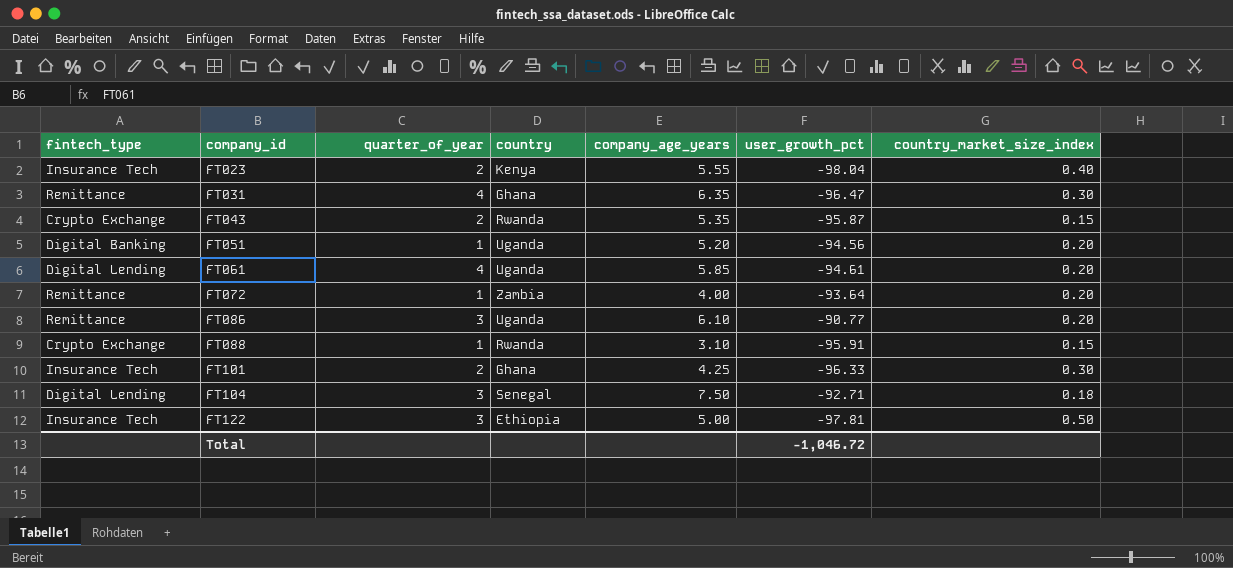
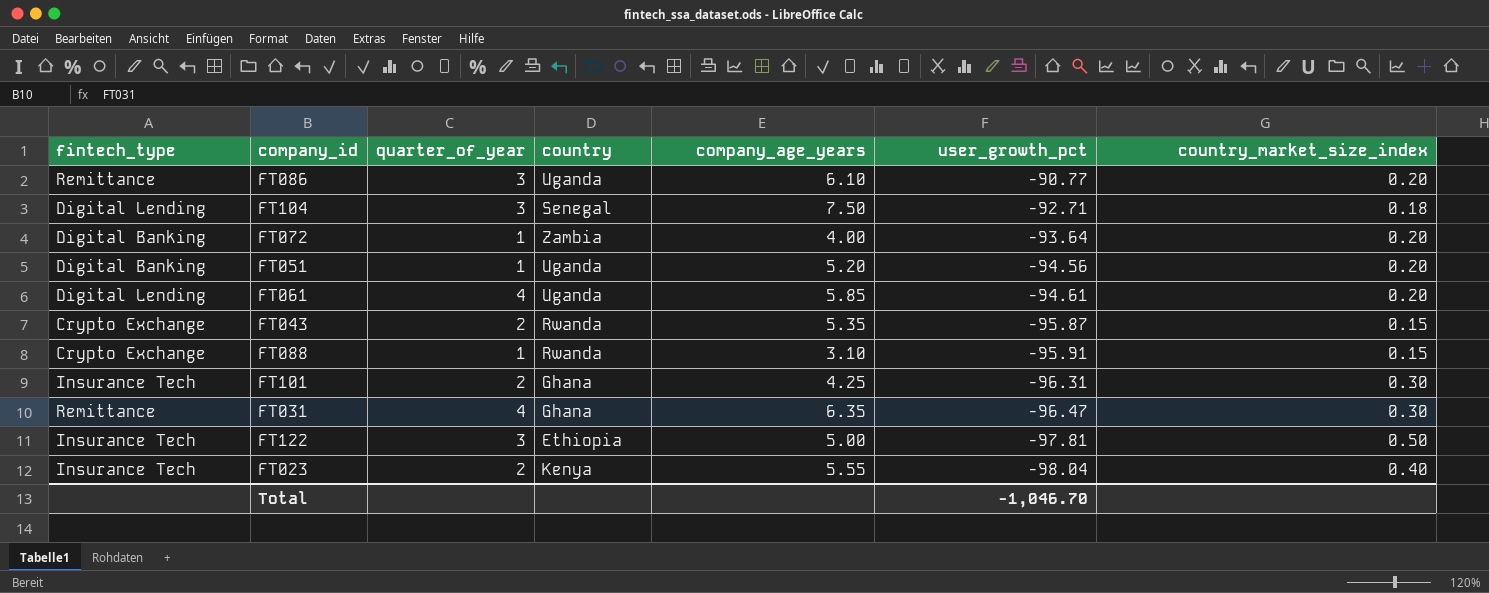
row order: company_id ascending -> user_growth_pct descending
FT072 | fintech_type: Remittance -> Digital Banking
FT101 | user_growth_pct: -96.33 -> -96.31
Total | user_growth_pct: -1,046.72 -> -1,046.70

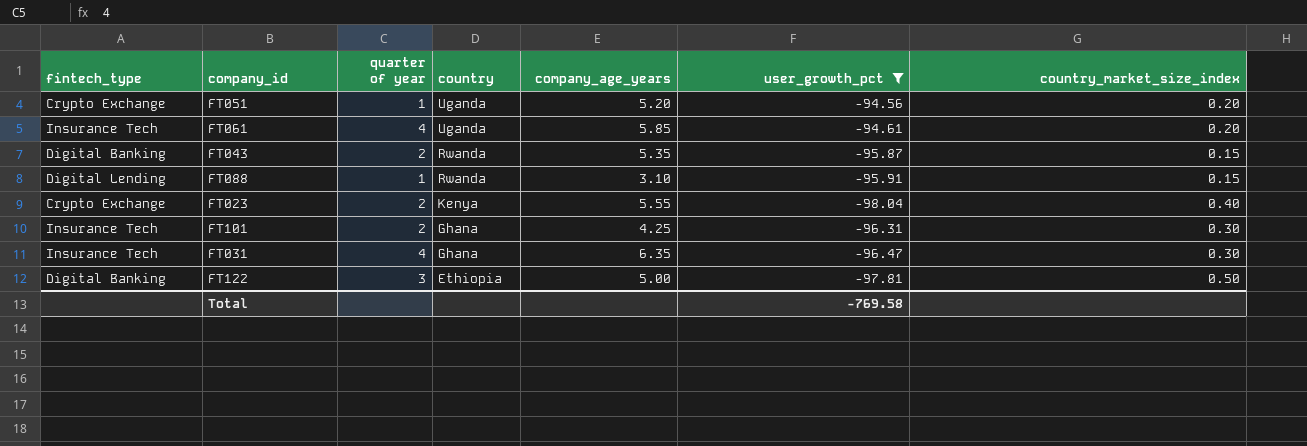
filter: none -> user_growth_pct <= -94.56
row order: user_growth_pct descending -> country descending
column name: quarter_of_year -> quarter of year
FT051 | fintech_type: Digital Banking -> Crypto Exchange
FT061 | fintech_type: Digital Lending -> Insurance Tech
FT043 | fintech_type: Crypto Exchange -> Digital Banking
FT088 | fintech_type: Crypto Exchange -> Digital Lending
FT023 | fintech_type: Insurance Tech -> Crypto Exchange
FT031 | fintech_type: Remittance -> Insurance Tech
FT122 | fintech_type: Insurance Tech -> Digital Banking
Total | user_growth_pct: -1,046.70 -> -769.58

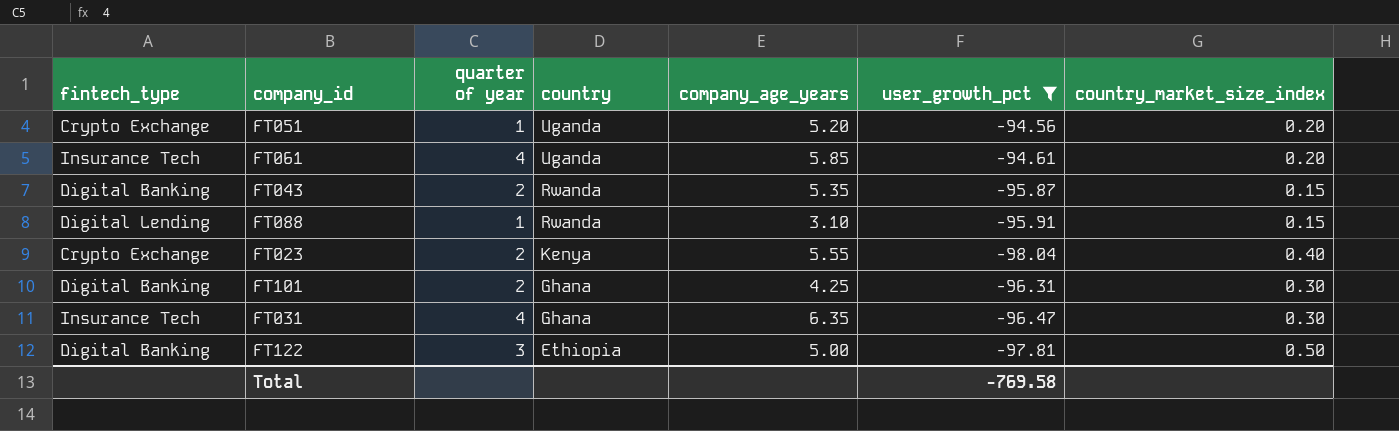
FT101 | fintech_type: Insurance Tech -> Digital Banking

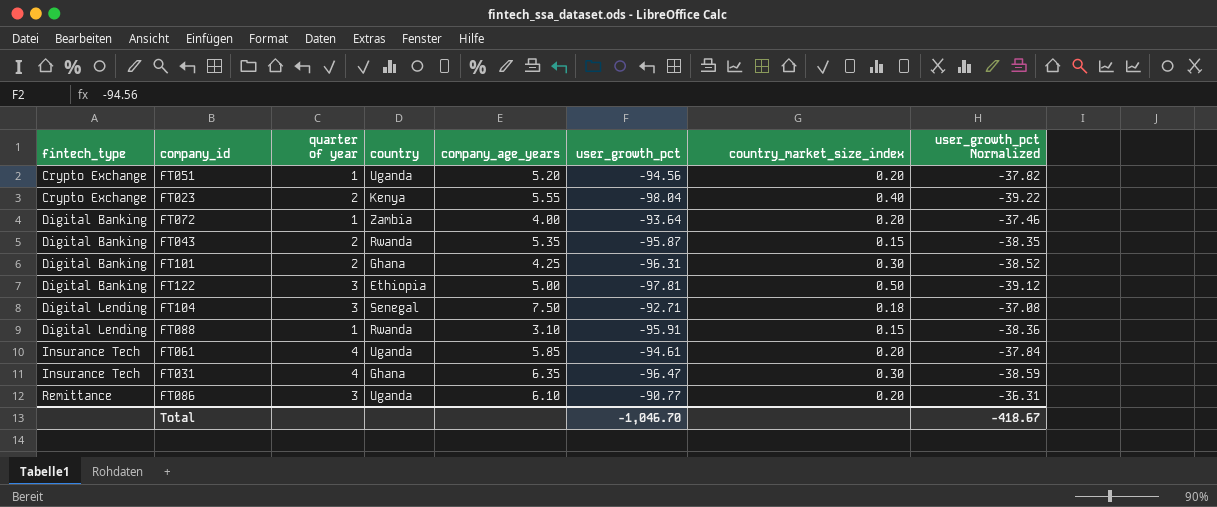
filter: user_growth_pct <= -94.56 -> none
row order: country descending -> fintech_type ascending
column user_growth_pct Normalized | formula: none -> [user_growth_pct] * 0.4
Total | user_growth_pct: -769.58 -> -1,046.70

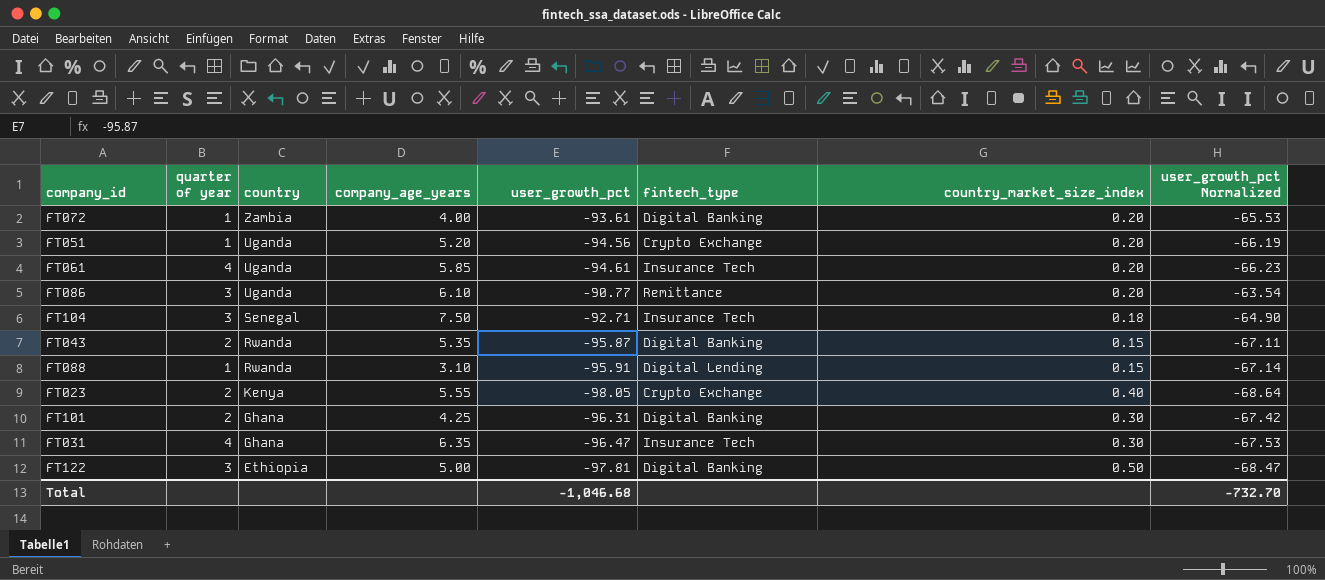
row order: fintech_type ascending -> country descending
column fintech_type | position: 1 -> 6
column user_growth_pct Normalized | formula: [user_growth_pct] * 0.4 -> [user_growth_pct] * 0.7
FT072 | user_growth_pct: -93.64 -> -93.61
FT104 | fintech_type: Digital Lending -> Insurance Tech
FT023 | user_growth_pct: -98.04 -> -98.05
Total | user_growth_pct: -1,046.70 -> -1,046.68
Total | user_growth_pct Normalized: -418.67 -> -732.70

